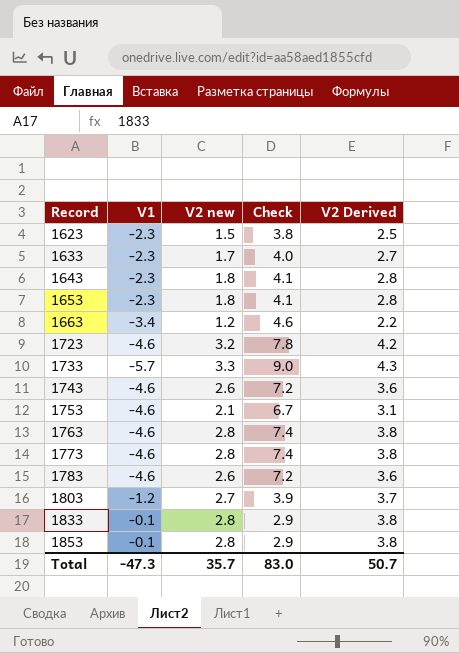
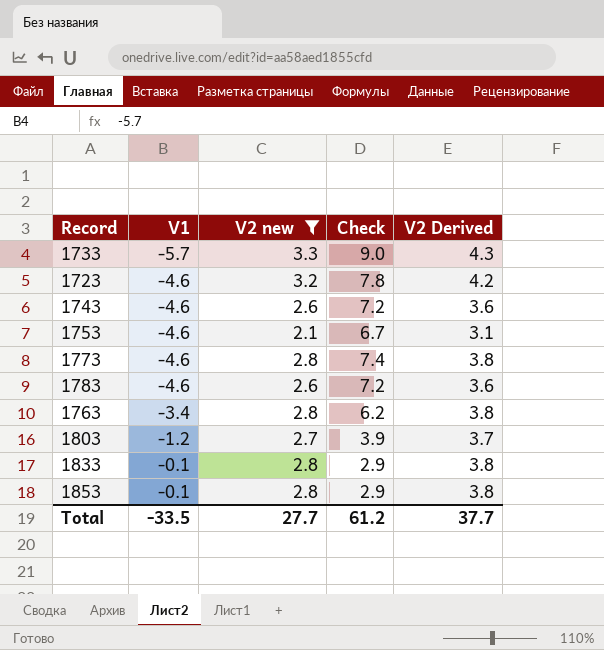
filter: none -> V2 new >= 2.1
row order: Record ascending -> V1 ascending
1763 | V1: -4.6 -> -3.4
1763 | Check: 7.4 -> 6.2
Total | V1: -47.3 -> -33.5
Total | V2 new: 35.7 -> 27.7
Total | Check: 83.0 -> 61.2
Total | V2 Derived: 50.7 -> 37.7

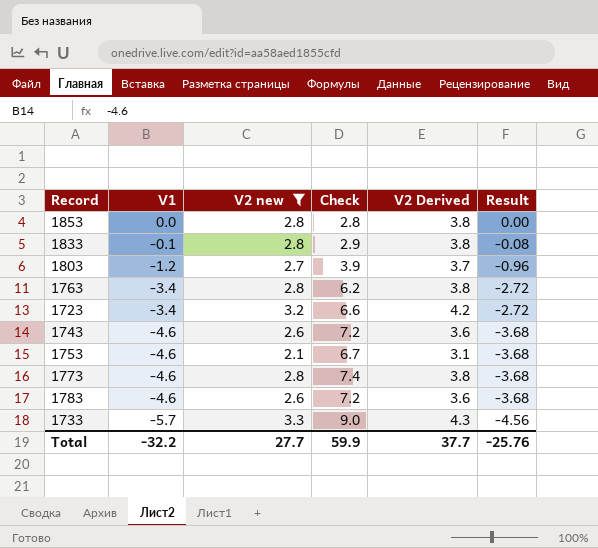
row order: V1 ascending -> V1 descending
column Result | formula: none -> [V1] * 0.8
1853 | V1: -0.1 -> 0.0
1853 | Check: 2.9 -> 2.8
1723 | V1: -4.6 -> -3.4
1723 | Check: 7.8 -> 6.6
Total | V1: -33.5 -> -32.2
Total | Check: 61.2 -> 59.9

